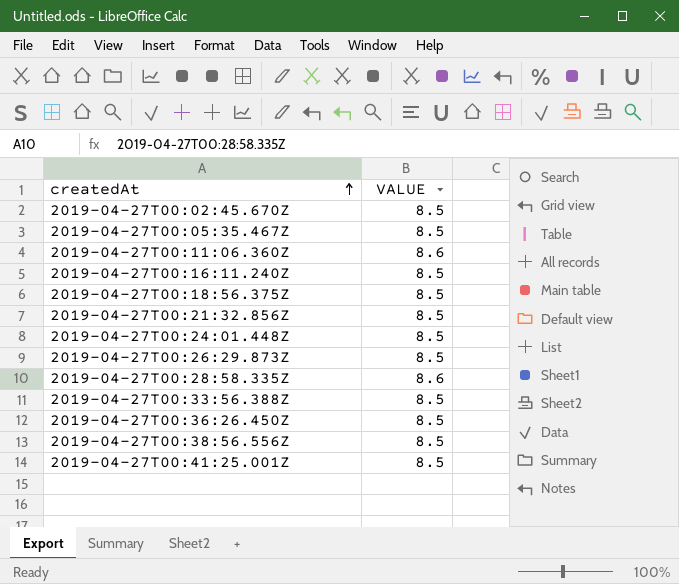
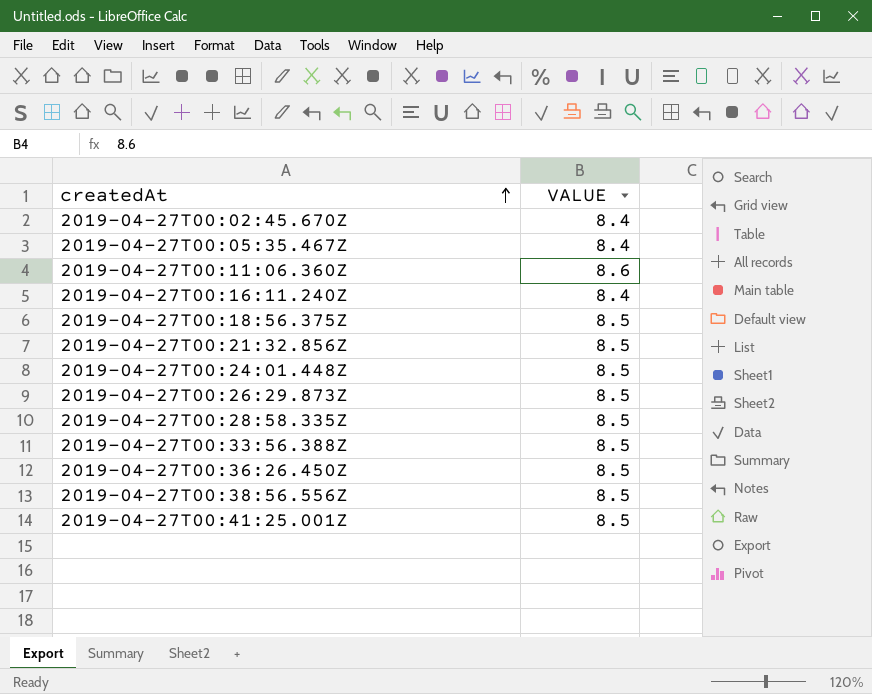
2019-04-27T00:02:45.670Z | VALUE: 8.5 -> 8.4
2019-04-27T00:05:35.467Z | VALUE: 8.5 -> 8.4
2019-04-27T00:16:11.240Z | VALUE: 8.5 -> 8.4
2019-04-27T00:28:58.335Z | VALUE: 8.6 -> 8.5

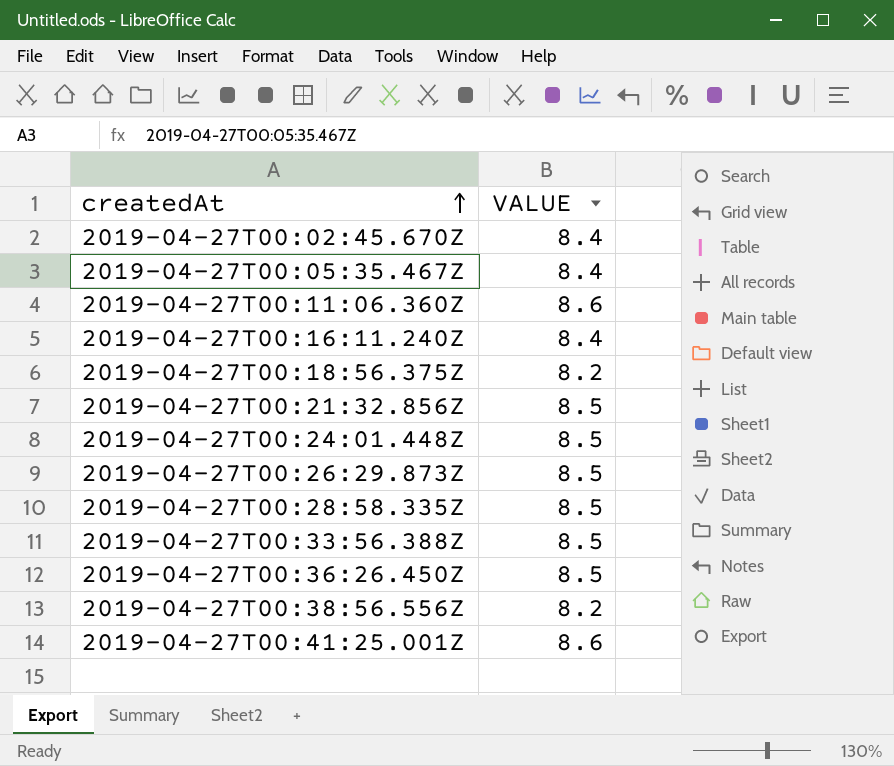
2019-04-27T00:18:56.375Z | VALUE: 8.5 -> 8.2
2019-04-27T00:38:56.556Z | VALUE: 8.5 -> 8.2
2019-04-27T00:41:25.001Z | VALUE: 8.5 -> 8.6

